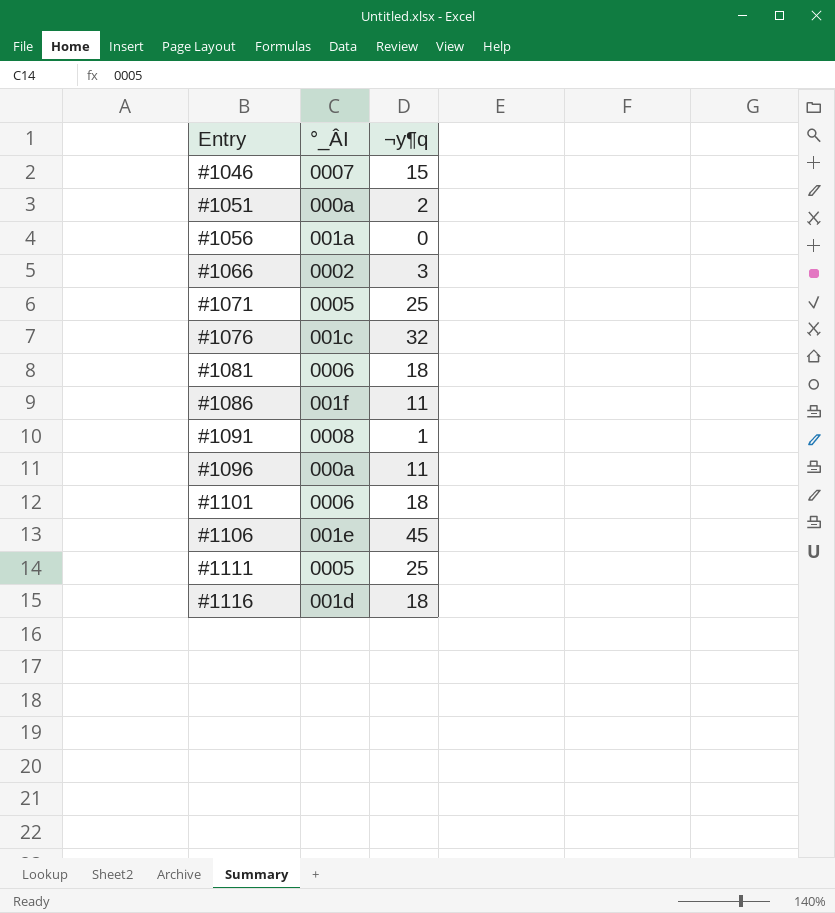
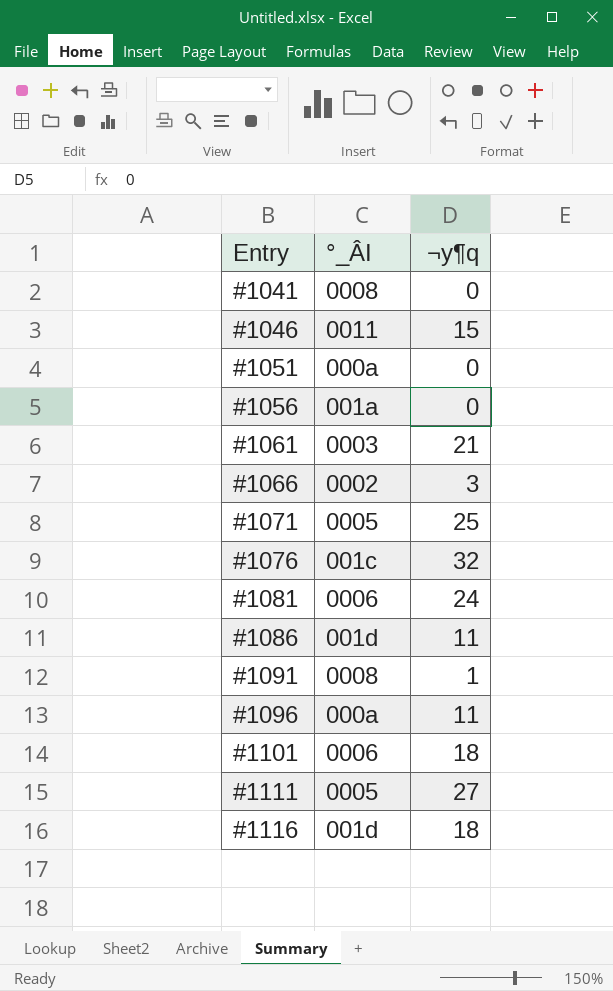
row #1106: 001e | 45 -> none
row #1041: none -> 0008 | 0
#1046 | °_ÂI: 0007 -> 0011
#1051 | ¬y¶q: 2 -> 0
row #1061: none -> 0003 | 21
#1081 | ¬y¶q: 18 -> 24
#1086 | °_ÂI: 001f -> 001d
#1111 | ¬y¶q: 25 -> 27

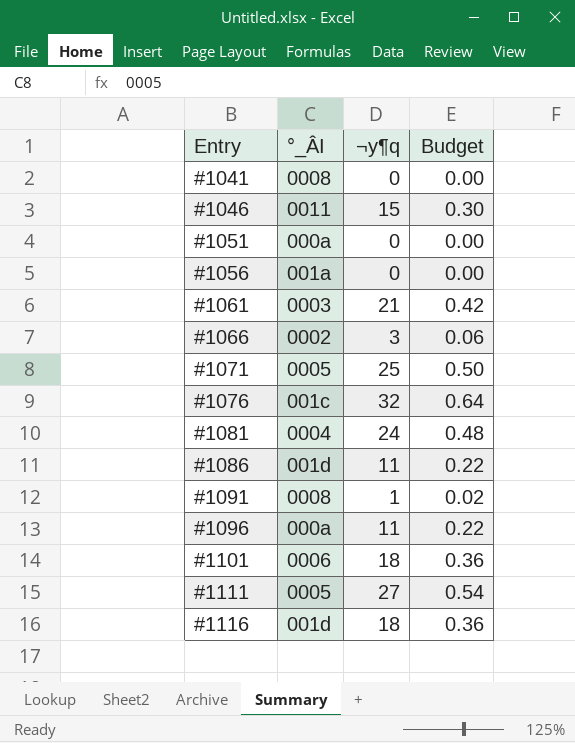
column Budget | formula: none -> [¬y¶q] * 0.02
#1081 | °_ÂI: 0006 -> 0004

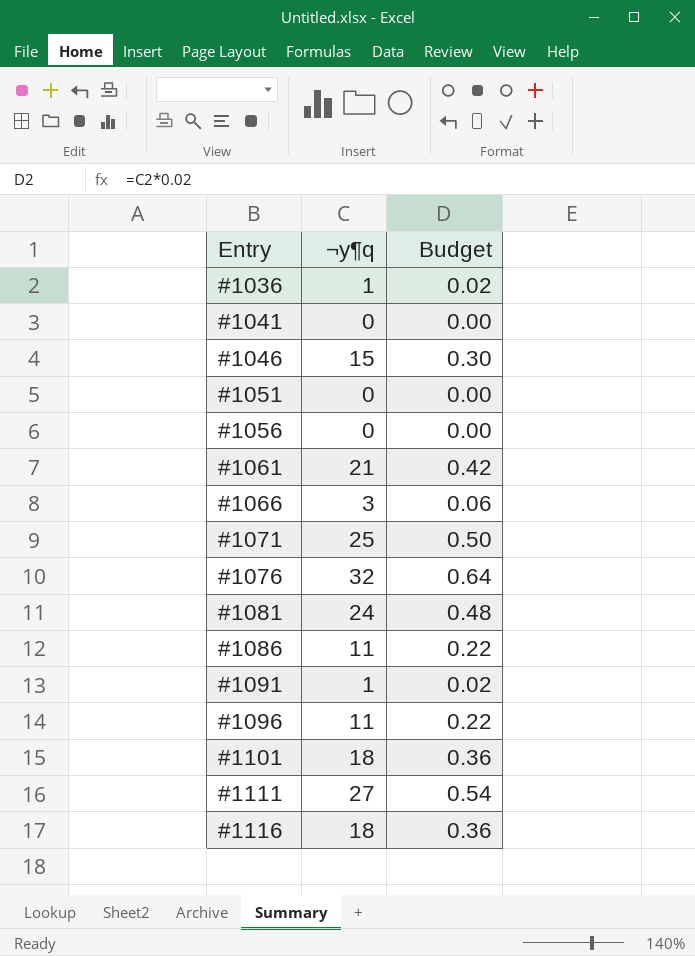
column °_ÂI | position: 2 -> none
row #1036: none -> 1 | 0.02

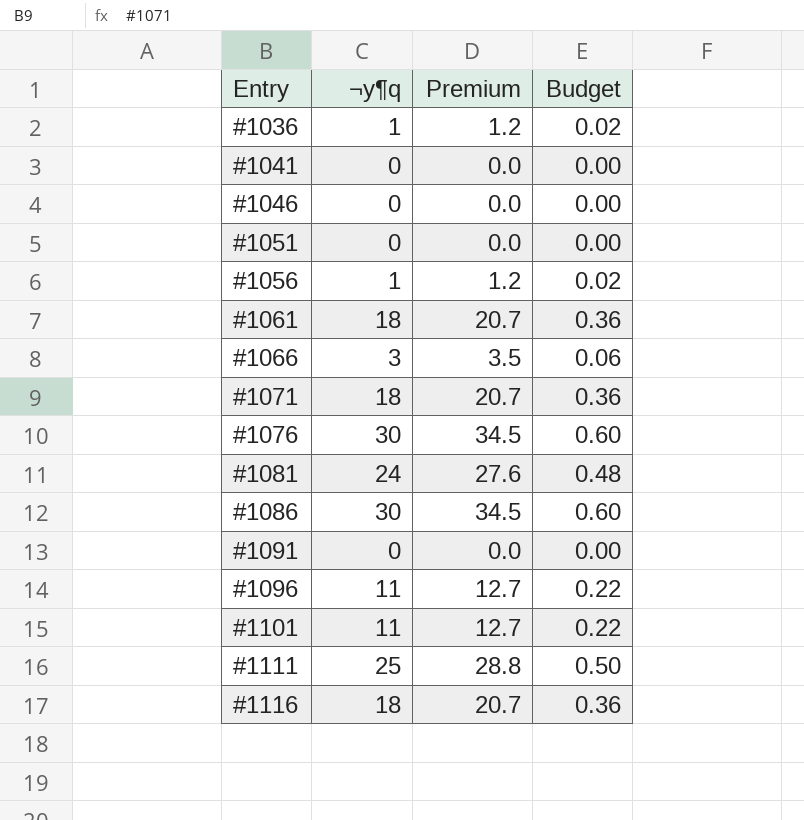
column Premium | formula: none -> [¬y¶q] * 1.15
#1046 | ¬y¶q: 15 -> 0
#1046 | Budget: 0.30 -> 0.00
#1056 | ¬y¶q: 0 -> 1
#1056 | Budget: 0.00 -> 0.02
#1061 | ¬y¶q: 21 -> 18
#1061 | Budget: 0.42 -> 0.36
#1071 | ¬y¶q: 25 -> 18
#1071 | Budget: 0.50 -> 0.36
#1076 | ¬y¶q: 32 -> 30
#1076 | Budget: 0.64 -> 0.60
#1086 | ¬y¶q: 11 -> 30
#1086 | Budget: 0.22 -> 0.60
#1091 | ¬y¶q: 1 -> 0
#1091 | Budget: 0.02 -> 0.00
#1101 | ¬y¶q: 18 -> 11
#1101 | Budget: 0.36 -> 0.22
#1111 | ¬y¶q: 27 -> 25
#1111 | Budget: 0.54 -> 0.50

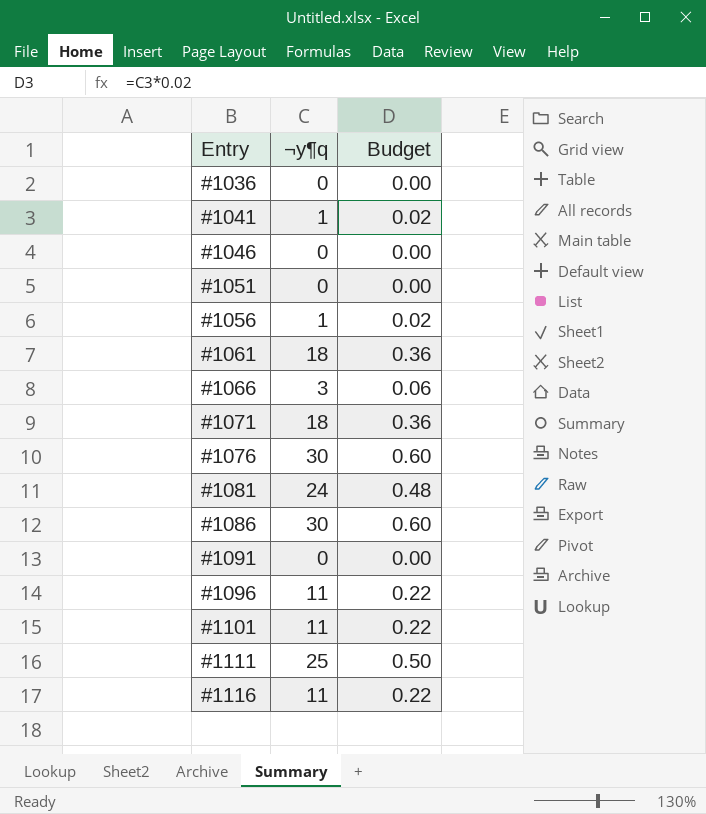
column Premium | formula: [¬y¶q] * 1.15 -> none
#1036 | ¬y¶q: 1 -> 0
#1036 | Budget: 0.02 -> 0.00
#1041 | ¬y¶q: 0 -> 1
#1041 | Budget: 0.00 -> 0.02
#1116 | ¬y¶q: 18 -> 11
#1116 | Budget: 0.36 -> 0.22

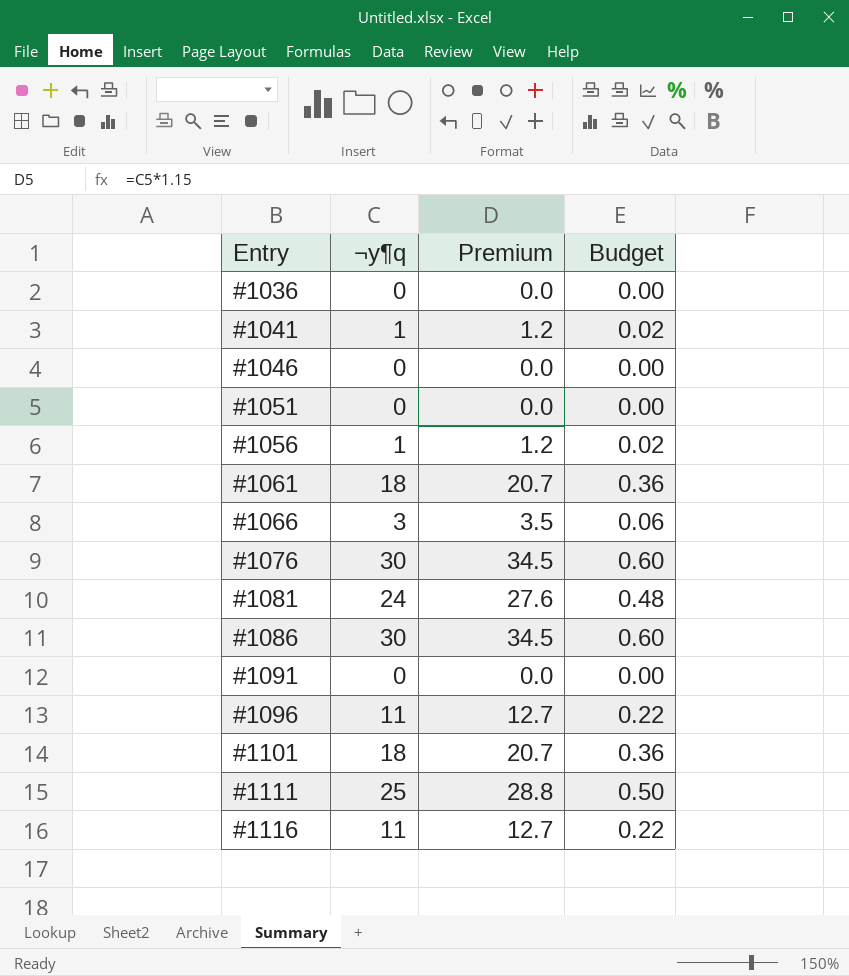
column Premium | formula: none -> [¬y¶q] * 1.15
row #1071: 18 | 0.36 -> none
#1101 | ¬y¶q: 11 -> 18
#1101 | Budget: 0.22 -> 0.36

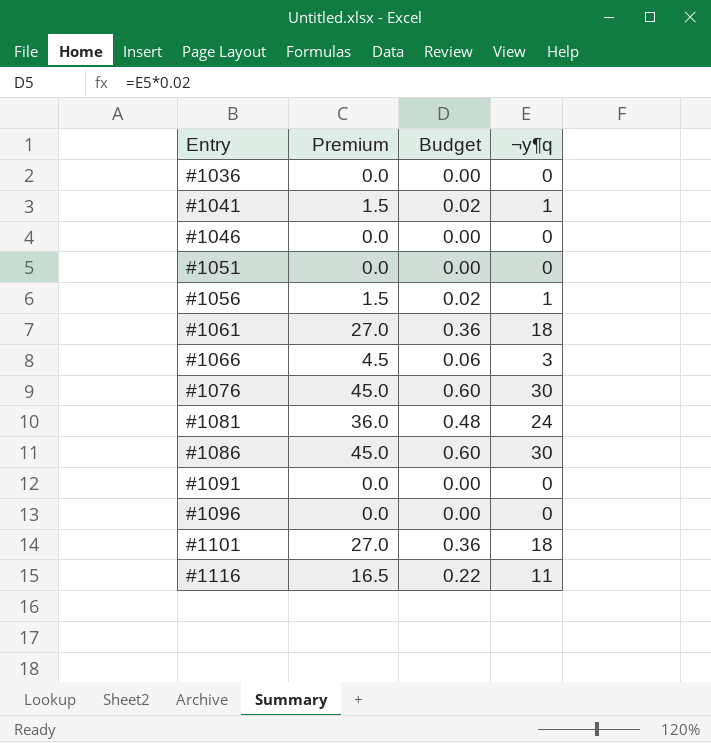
column Premium | formula: [¬y¶q] * 1.15 -> [¬y¶q] * 1.5
column ¬y¶q | position: 2 -> 4
row #1111: 25 | 28.8 | 0.50 -> none
#1096 | Budget: 0.22 -> 0.00
#1096 | ¬y¶q: 11 -> 0

